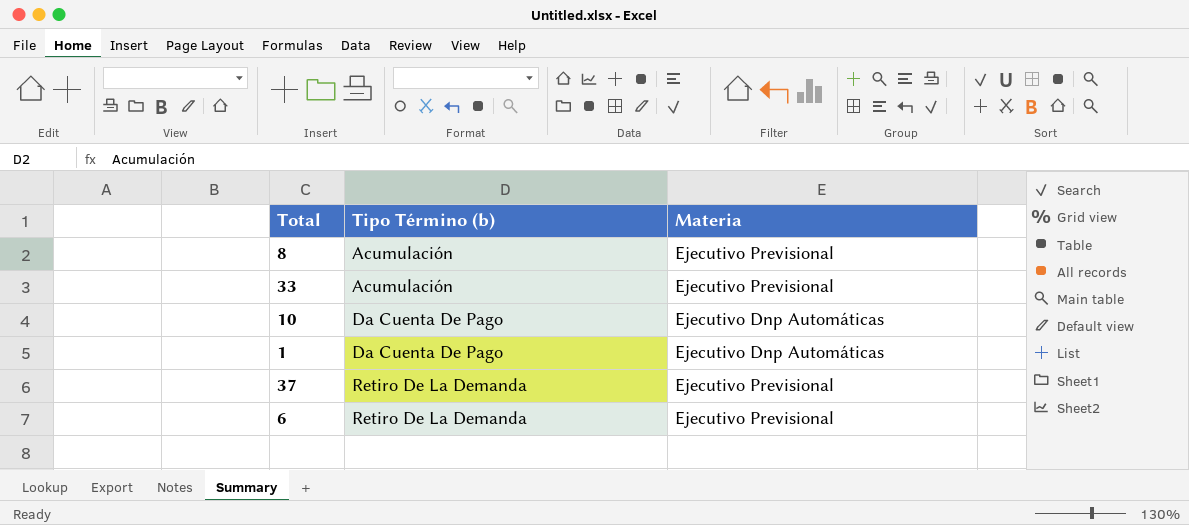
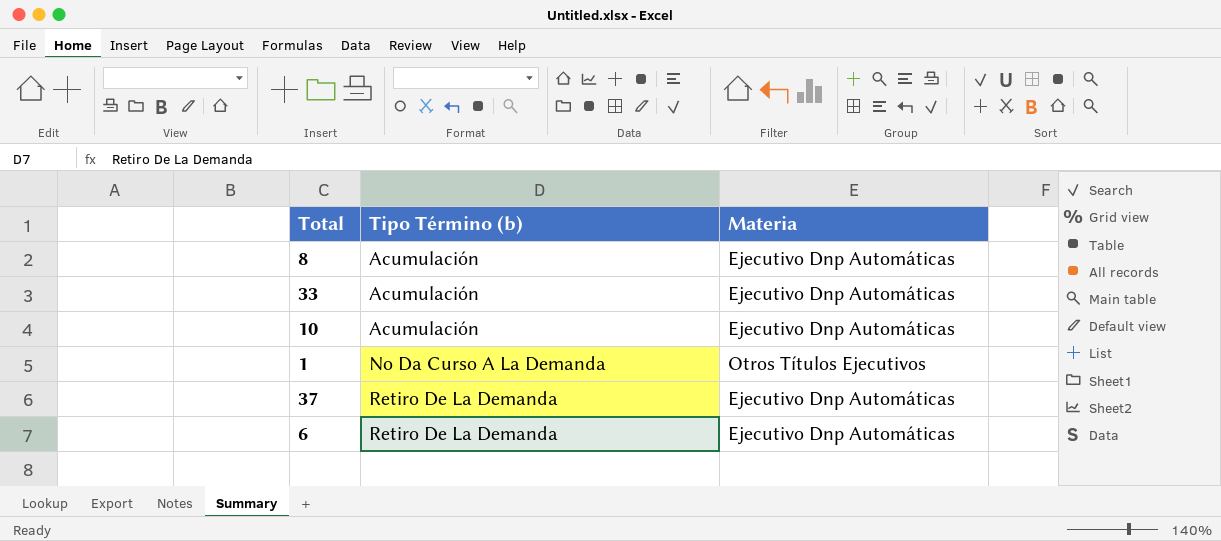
8 | Materia: Ejecutivo Previsional -> Ejecutivo Dnp Automáticas
33 | Materia: Ejecutivo Previsional -> Ejecutivo Dnp Automáticas
10 | Tipo Término (b): Da Cuenta De Pago -> Acumulación
1 | Tipo Término (b): Da Cuenta De Pago -> No Da Curso A La Demanda
1 | Materia: Ejecutivo Dnp Automáticas -> Otros Títulos Ejecutivos
37 | Materia: Ejecutivo Previsional -> Ejecutivo Dnp Automáticas
6 | Materia: Ejecutivo Previsional -> Ejecutivo Dnp Automáticas

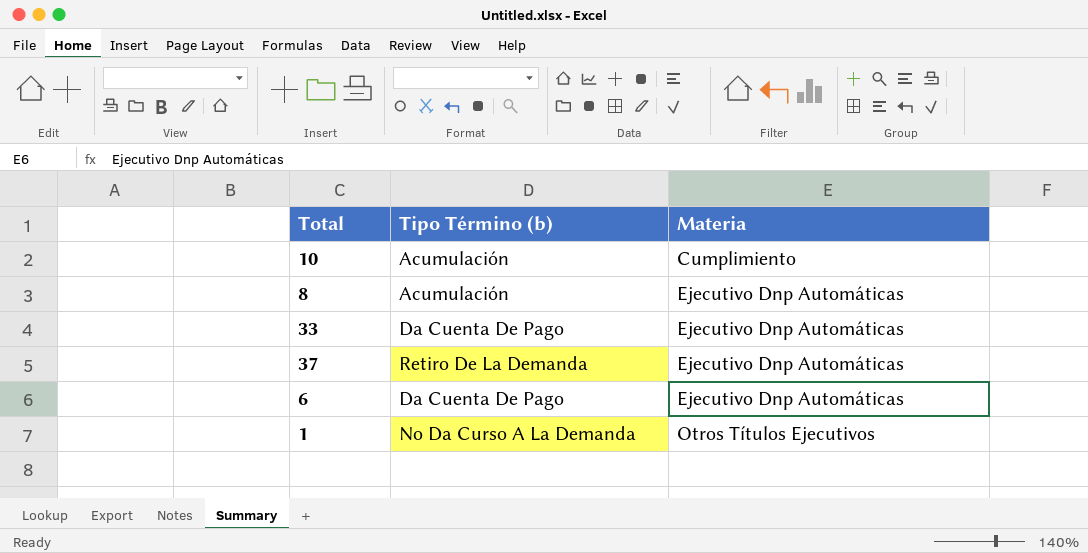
row order: Tipo Término (b) ascending -> Materia ascending
10 | Materia: Ejecutivo Dnp Automáticas -> Cumplimiento
33 | Tipo Término (b): Acumulación -> Da Cuenta De Pago
6 | Tipo Término (b): Retiro De La Demanda -> Da Cuenta De Pago

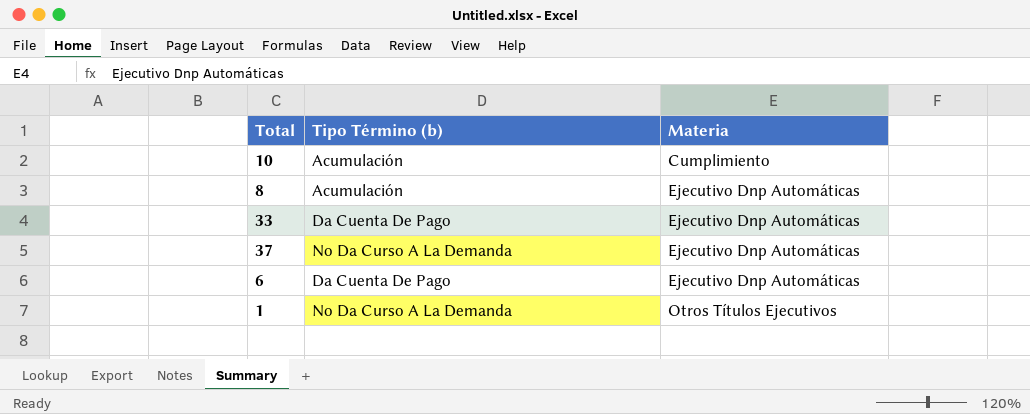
37 | Tipo Término (b): Retiro De La Demanda -> No Da Curso A La Demanda

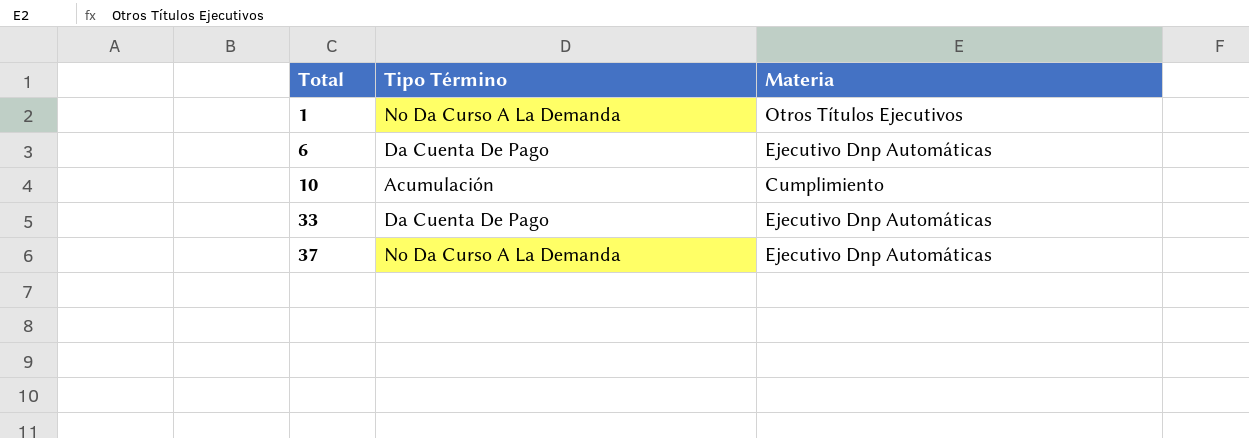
row order: Materia ascending -> Total ascending
column name: Tipo Término (b) -> Tipo Término
row 8: Acumulación | Ejecutivo Dnp Automáticas -> none

